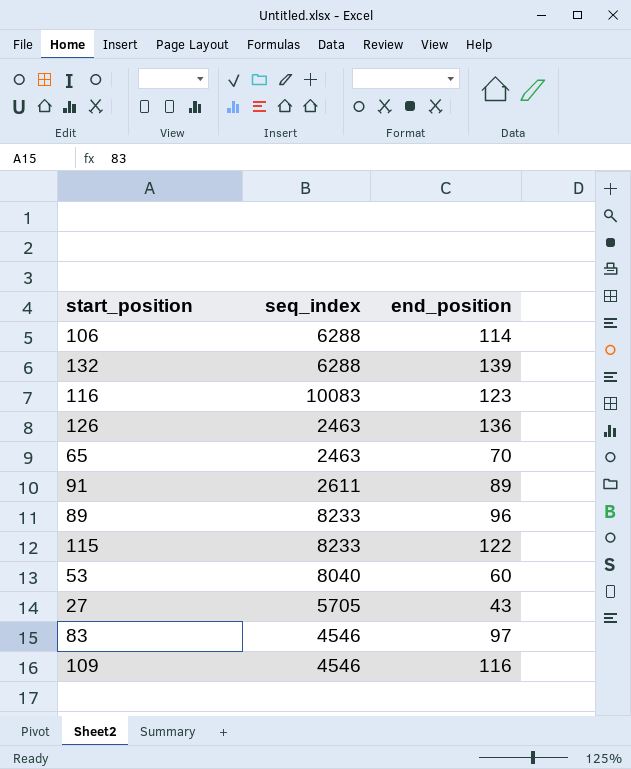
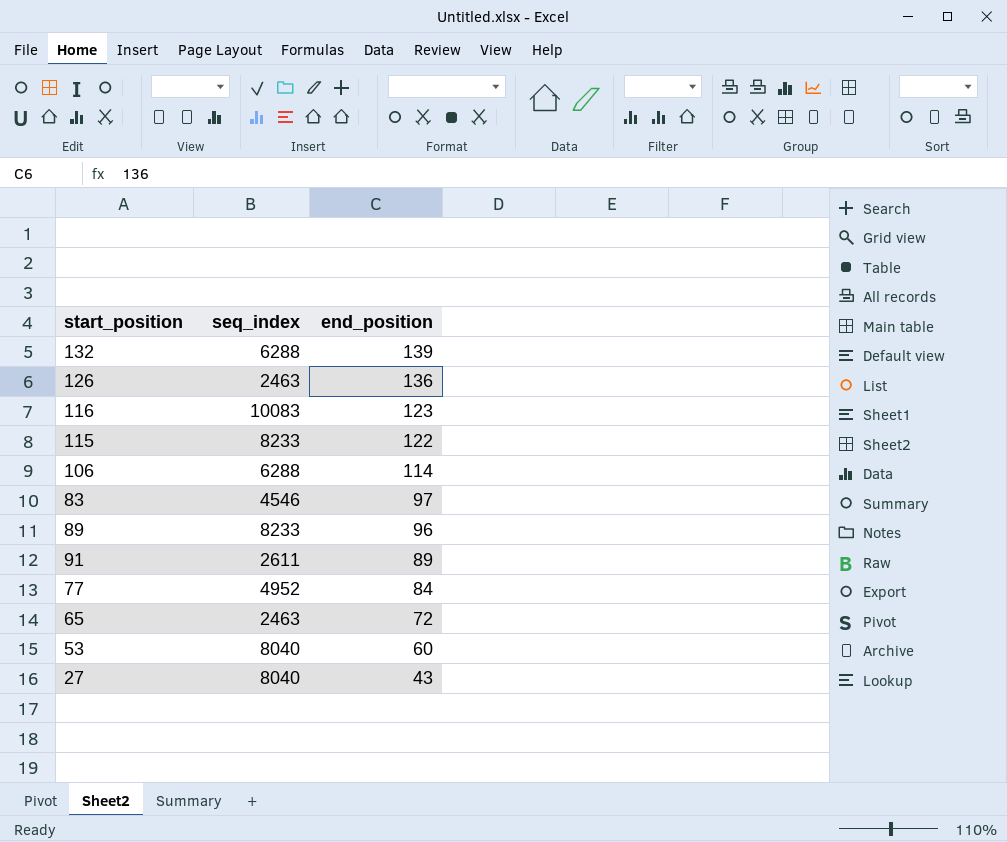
row order: none -> end_position descending
row 109: 4546 | 116 -> none
row 77: none -> 4952 | 84
65 | end_position: 70 -> 72
27 | seq_index: 5705 -> 8040

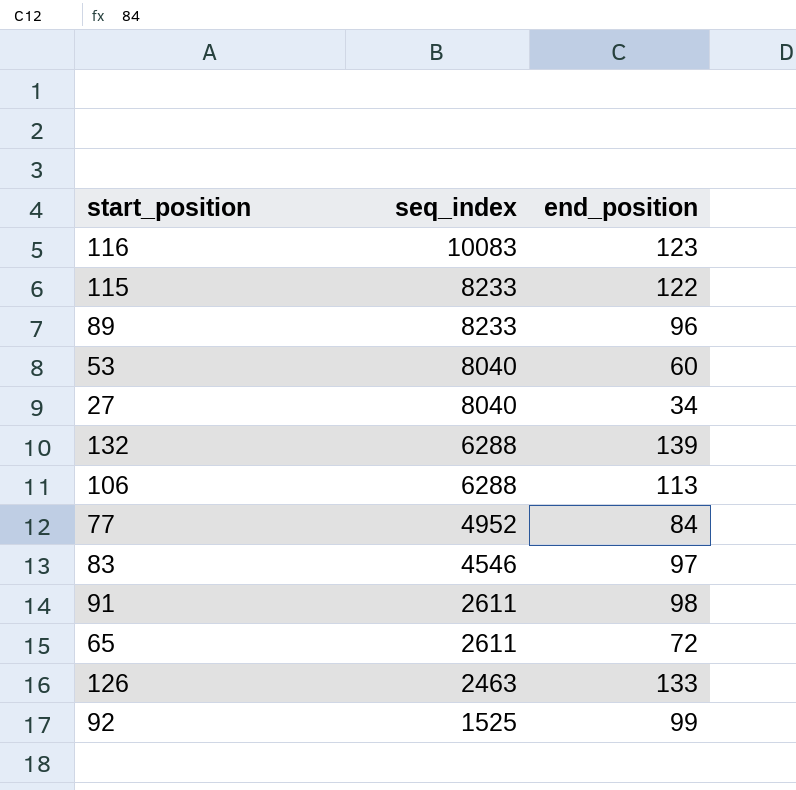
row order: end_position descending -> seq_index descending
27 | end_position: 43 -> 34
106 | end_position: 114 -> 113
91 | end_position: 89 -> 98
65 | seq_index: 2463 -> 2611
126 | end_position: 136 -> 133
row 92: none -> 1525 | 99

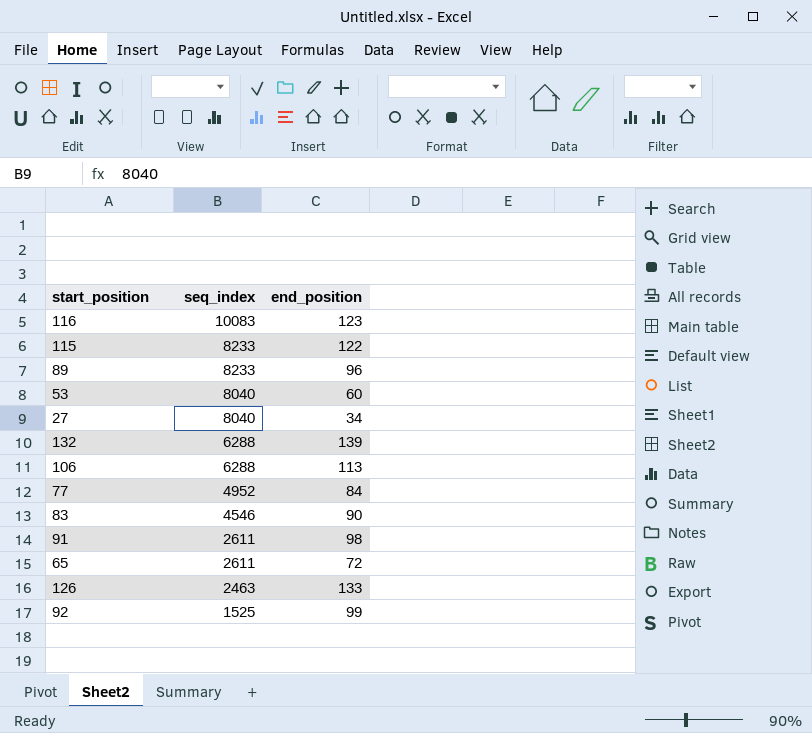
83 | end_position: 97 -> 90

